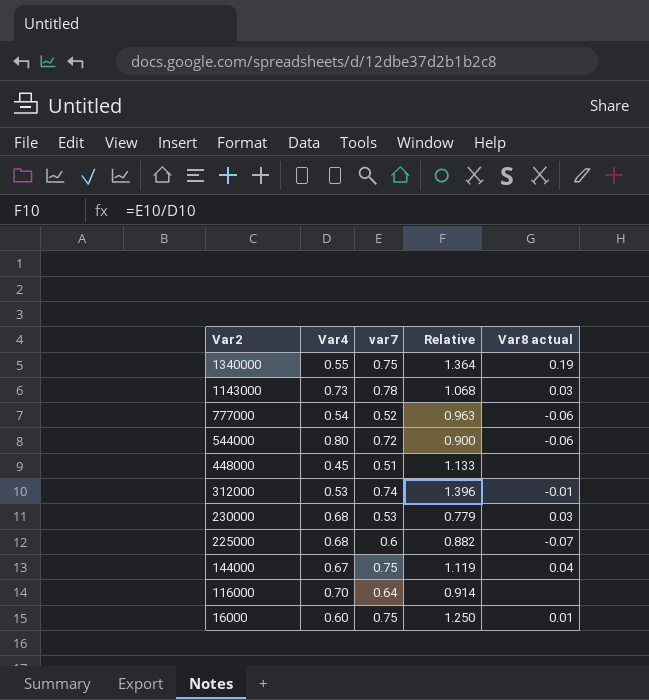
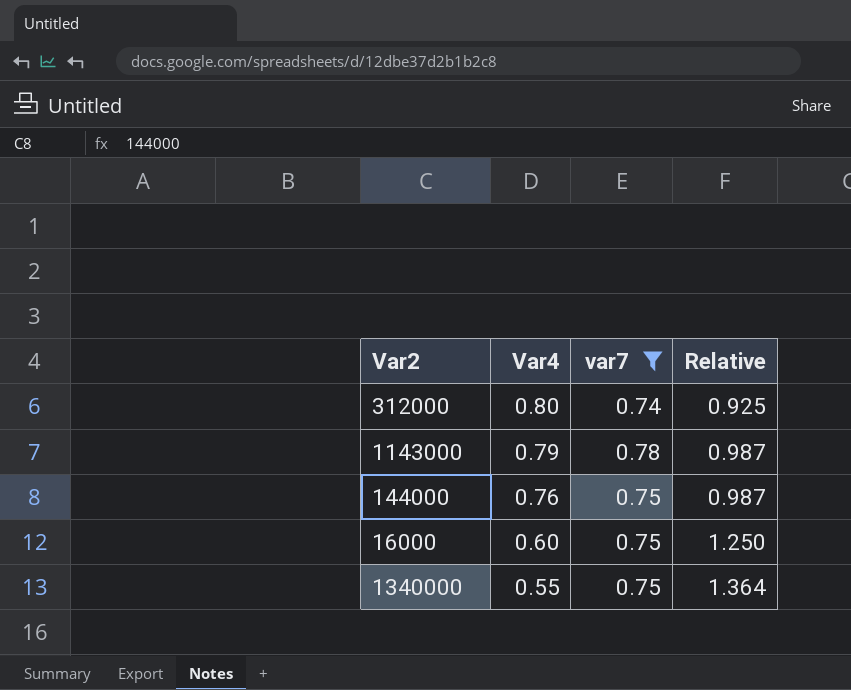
filter: none -> var7 >= 0.74
row order: Var2 descending -> Var4 descending
column Var8 actual | position: 5 -> none
312000 | Var4: 0.53 -> 0.80
312000 | Relative: 1.396 -> 0.925
1143000 | Var4: 0.73 -> 0.79
1143000 | Relative: 1.068 -> 0.987
144000 | Var4: 0.67 -> 0.76
144000 | Relative: 1.119 -> 0.987

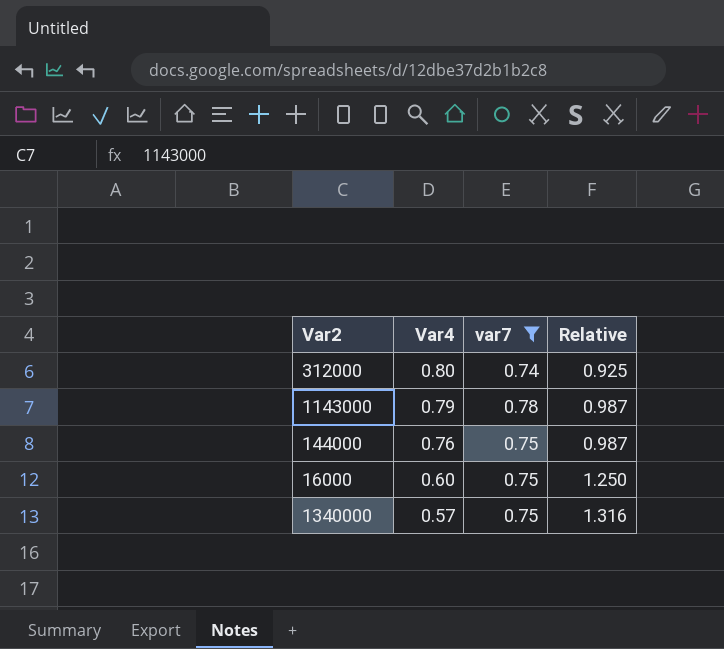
1340000 | Var4: 0.55 -> 0.57
1340000 | Relative: 1.364 -> 1.316

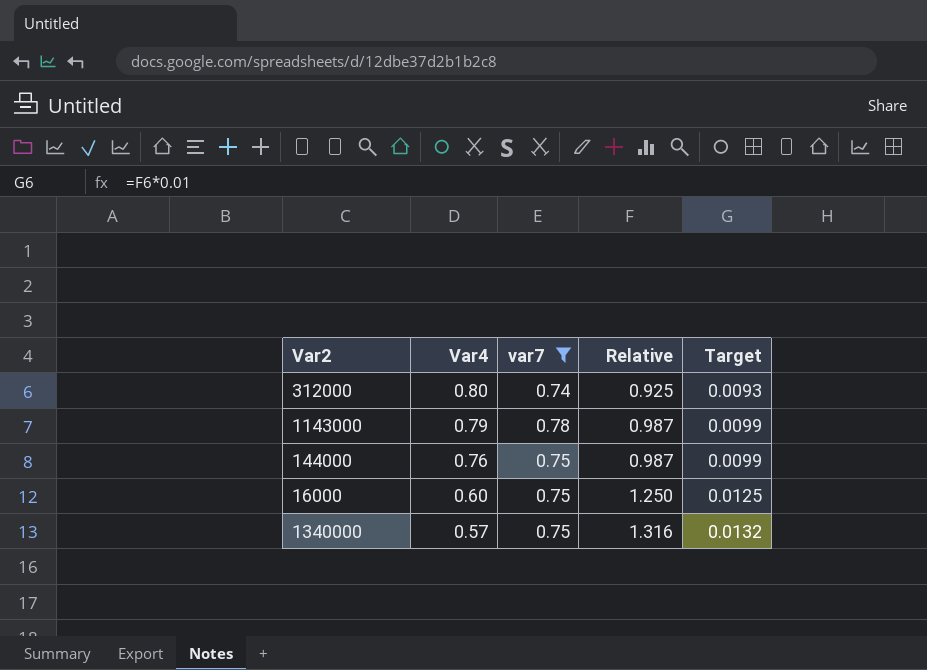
column Target | formula: none -> [Relative] * 0.01

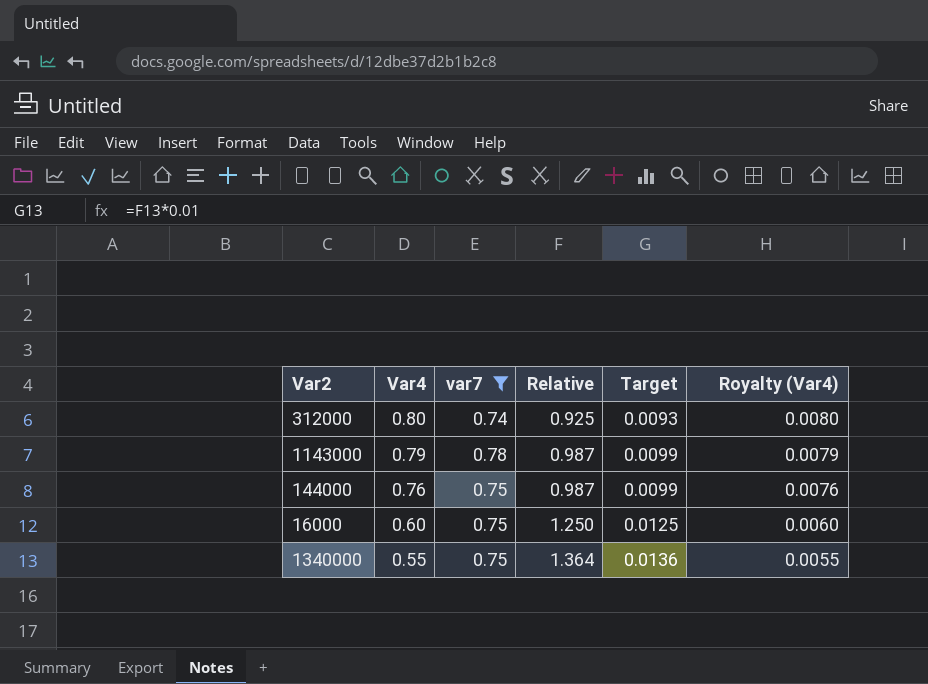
column Royalty (Var4) | formula: none -> [Var4] * 0.01
1340000 | Var4: 0.57 -> 0.55
1340000 | Relative: 1.316 -> 1.364
1340000 | Target: 0.0132 -> 0.0136

